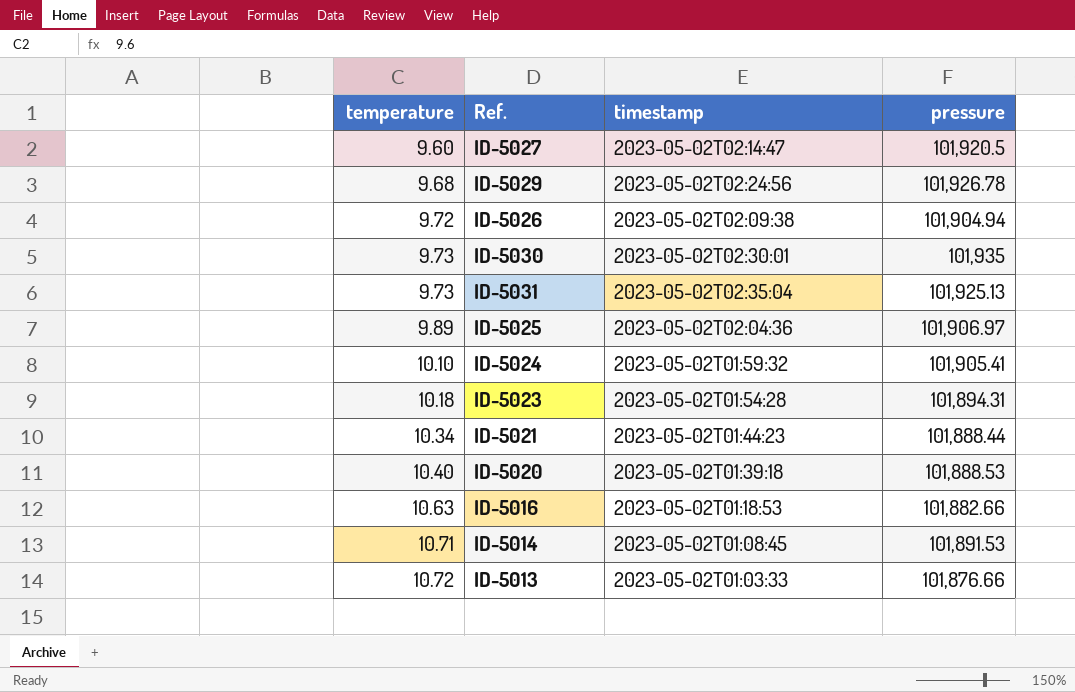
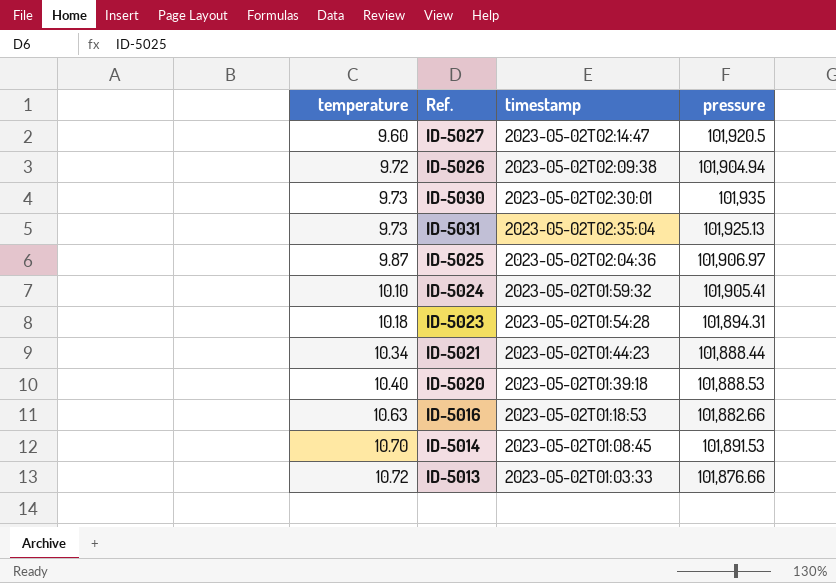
row ID-5029: 9.68 | 2023-05-02T02:24:56 | 101,926.78 -> none
ID-5025 | temperature: 9.89 -> 9.87
ID-5014 | temperature: 10.71 -> 10.70

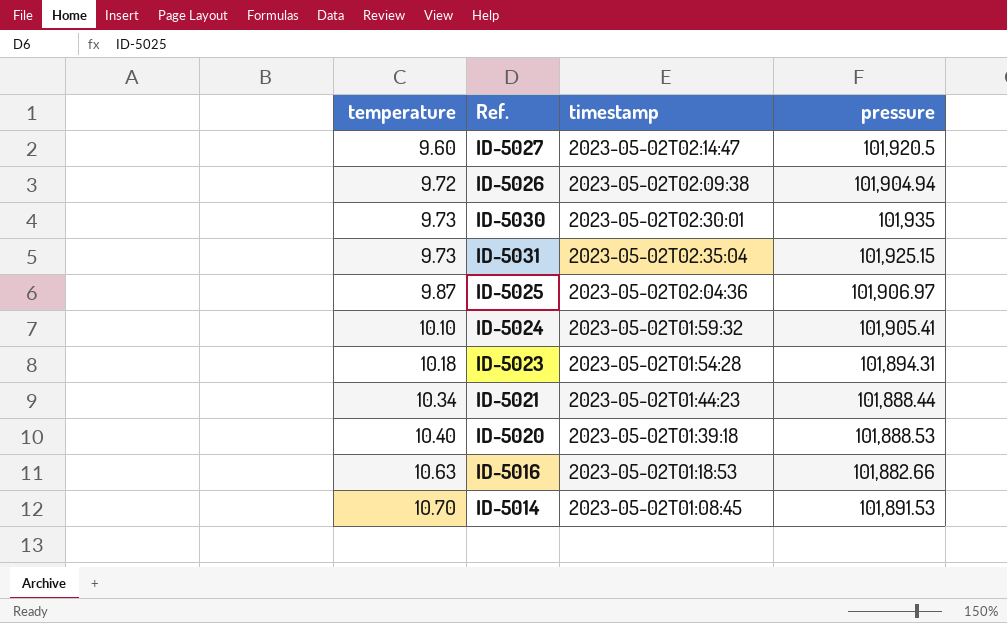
row ID-5013: 10.72 | 2023-05-02T01:03:33 | 101,876.66 -> none
ID-5031 | pressure: 101,925.13 -> 101,925.15

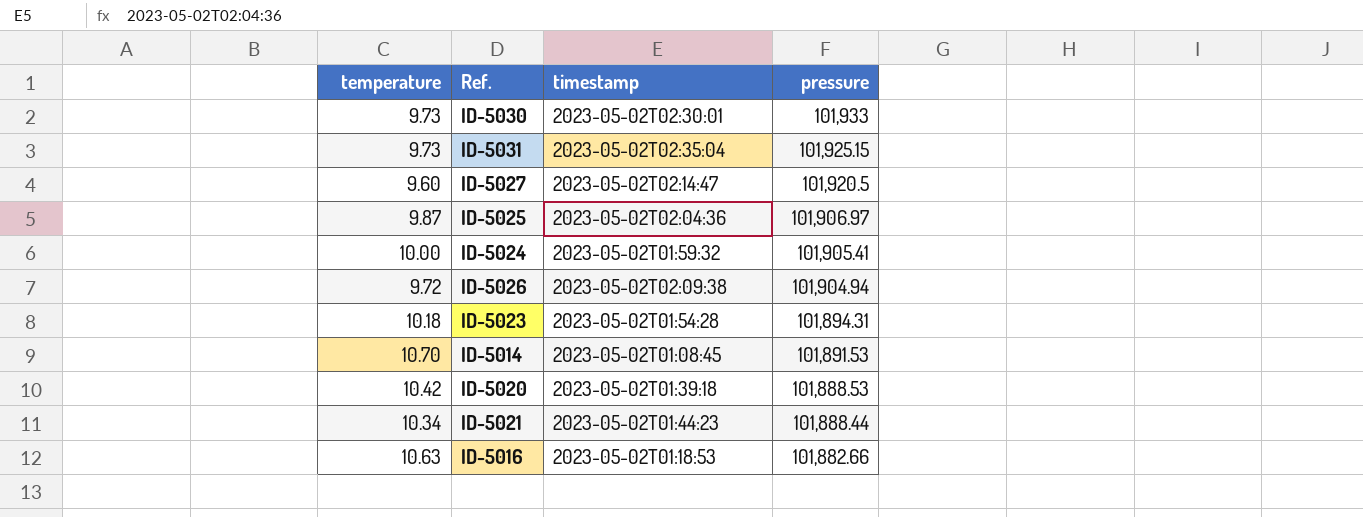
row order: temperature ascending -> pressure descending
ID-5030 | pressure: 101,935 -> 101,933
ID-5024 | temperature: 10.10 -> 10.00
ID-5020 | temperature: 10.40 -> 10.42

